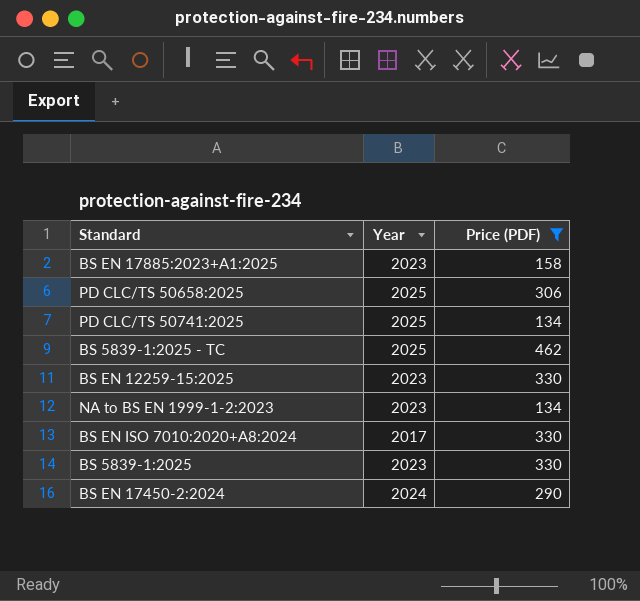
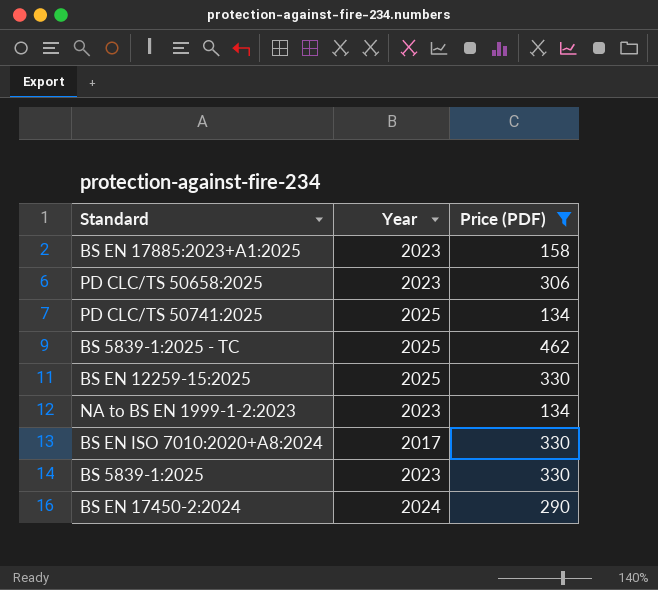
PD CLC/TS 50658:2025 | Year: 2025 -> 2023
BS EN 12259-15:2025 | Year: 2023 -> 2025

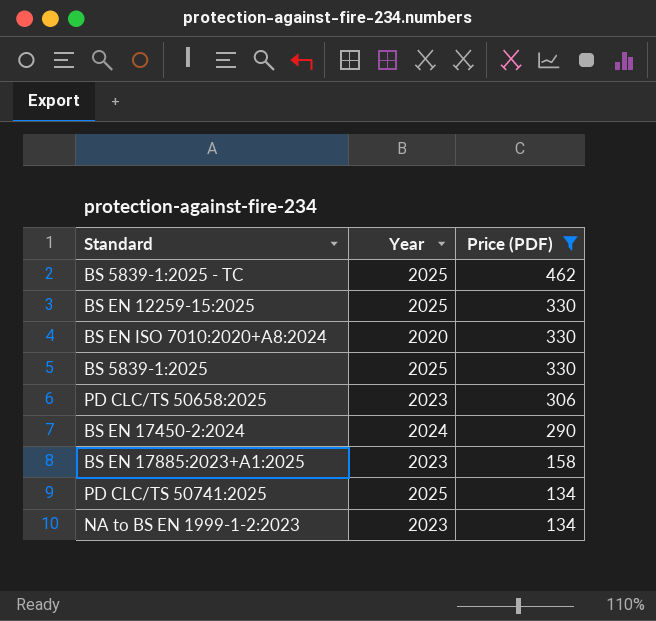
row order: none -> Price (PDF) descending
BS EN ISO 7010:2020+A8:2024 | Year: 2017 -> 2020
BS 5839-1:2025 | Year: 2023 -> 2025

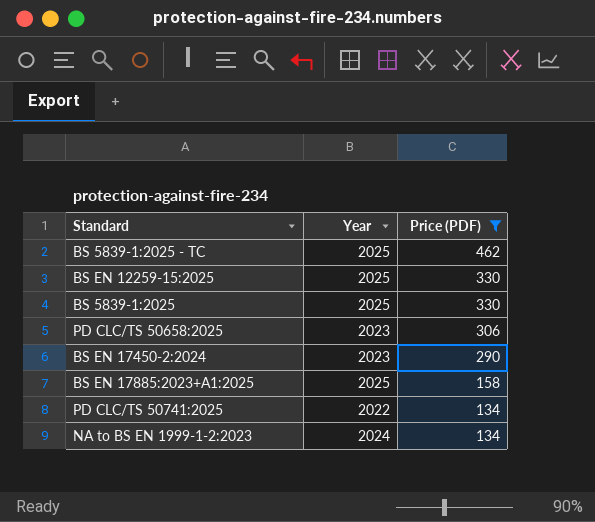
row BS EN ISO 7010:2020+A8:2024: 2020 | 330 -> none
BS EN 17450-2:2024 | Year: 2024 -> 2023
BS EN 17885:2023+A1:2025 | Year: 2023 -> 2025
PD CLC/TS 50741:2025 | Year: 2025 -> 2022
NA to BS EN 1999-1-2:2023 | Year: 2023 -> 2024

